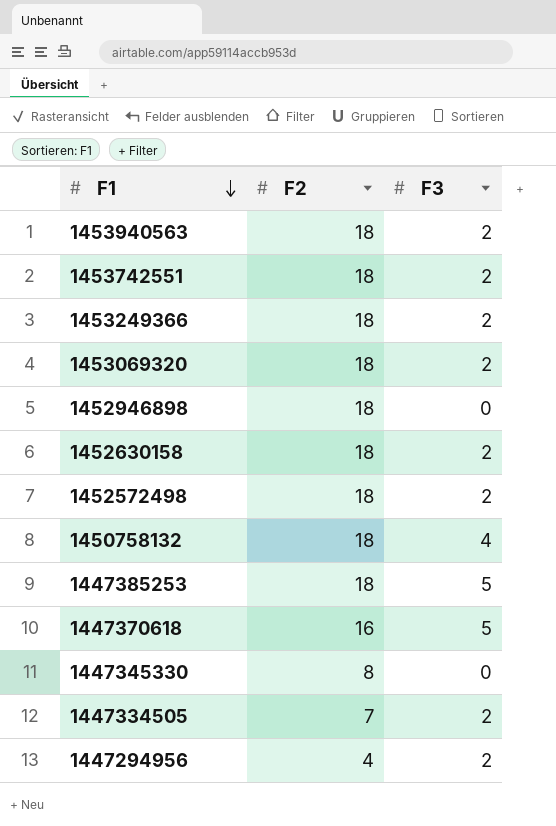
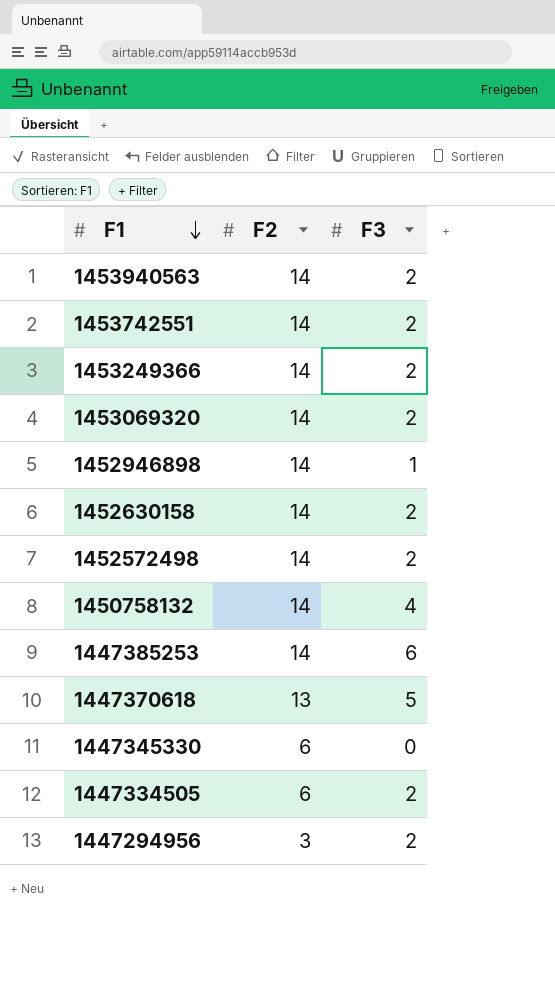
1453940563 | F2: 18 -> 14
1453742551 | F2: 18 -> 14
1453249366 | F2: 18 -> 14
1453069320 | F2: 18 -> 14
1452946898 | F2: 18 -> 14
1452946898 | F3: 0 -> 1
1452630158 | F2: 18 -> 14
1452572498 | F2: 18 -> 14
1450758132 | F2: 18 -> 14
1447385253 | F2: 18 -> 14
1447385253 | F3: 5 -> 6
1447370618 | F2: 16 -> 13
1447345330 | F2: 8 -> 6
1447334505 | F2: 7 -> 6
1447294956 | F2: 4 -> 3

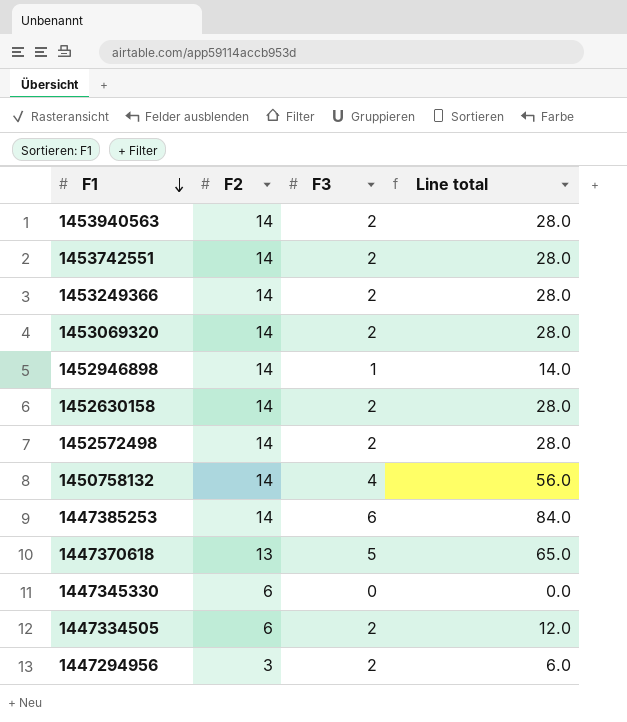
column Line total | formula: none -> [F2] * [F3]

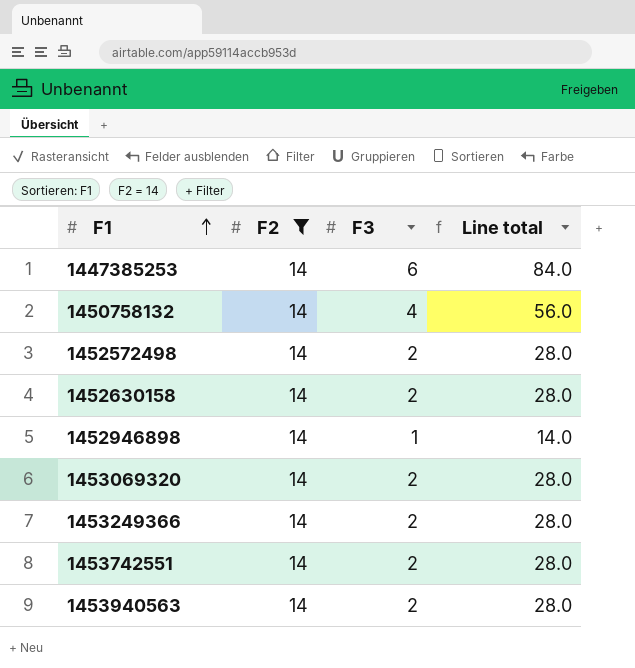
filter: none -> F2 = 14
row order: F1 descending -> F1 ascending

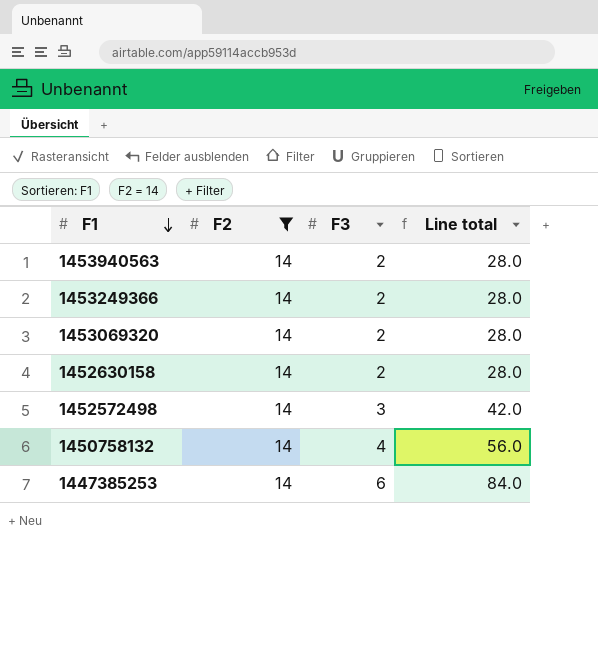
row order: F1 ascending -> F1 descending
row 1452946898: 14 | 1 | 14.0 -> none
row 1453742551: 14 | 2 | 28.0 -> none
1452572498 | F3: 2 -> 3
1452572498 | Line total: 28.0 -> 42.0

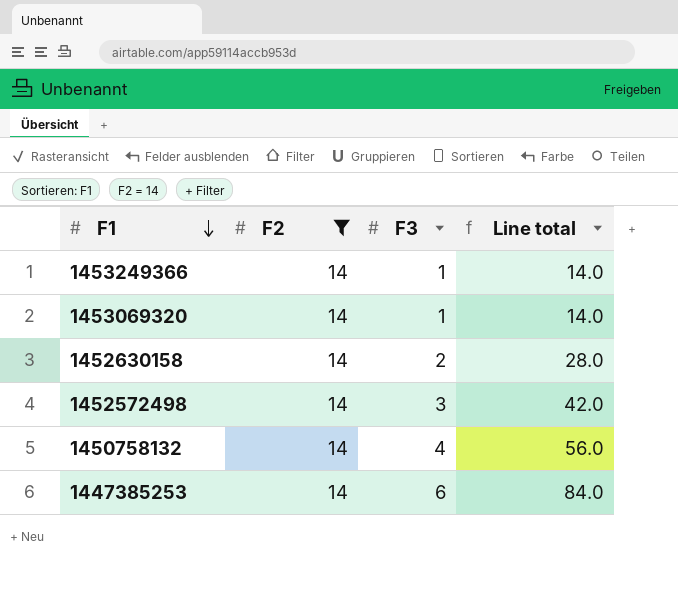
row 1453940563: 14 | 2 | 28.0 -> none
1453249366 | F3: 2 -> 1
1453249366 | Line total: 28.0 -> 14.0
1453069320 | F3: 2 -> 1
1453069320 | Line total: 28.0 -> 14.0

